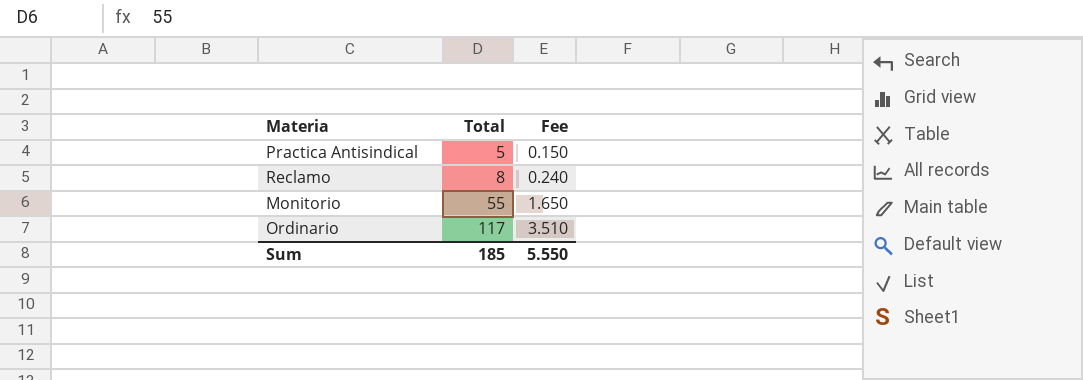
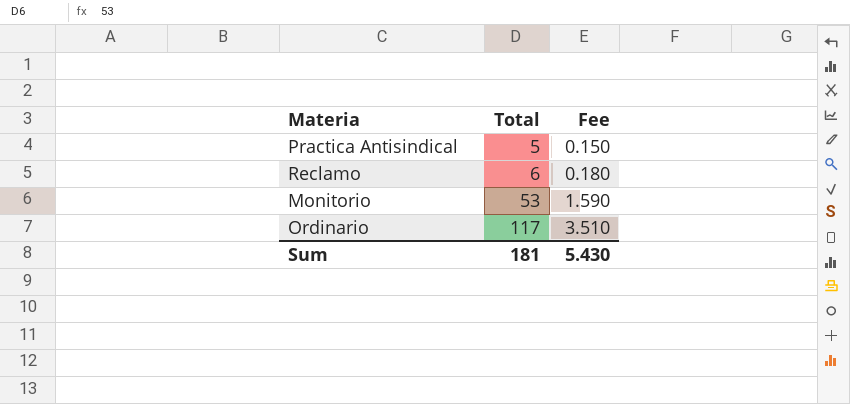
Reclamo | Total: 8 -> 6
Reclamo | Fee: 0.240 -> 0.180
Monitorio | Total: 55 -> 53
Monitorio | Fee: 1.650 -> 1.590
Sum | Total: 185 -> 181
Sum | Fee: 5.550 -> 5.430

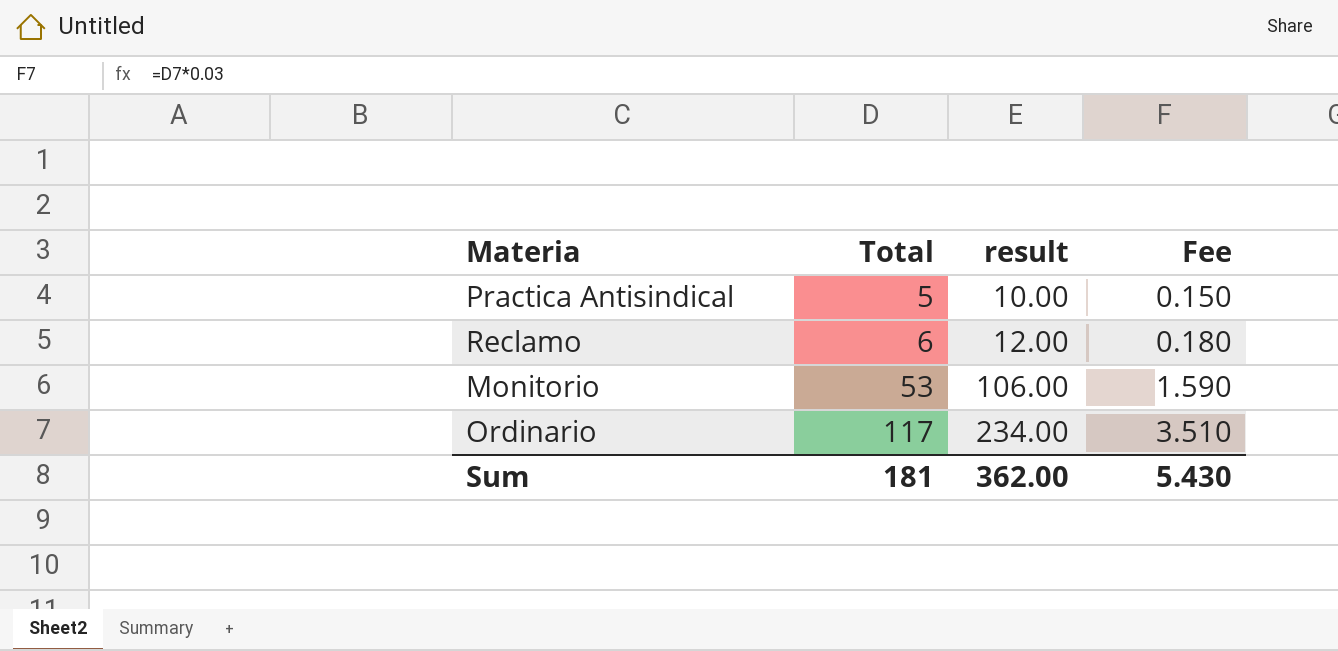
column result | formula: none -> [Total] * 2

